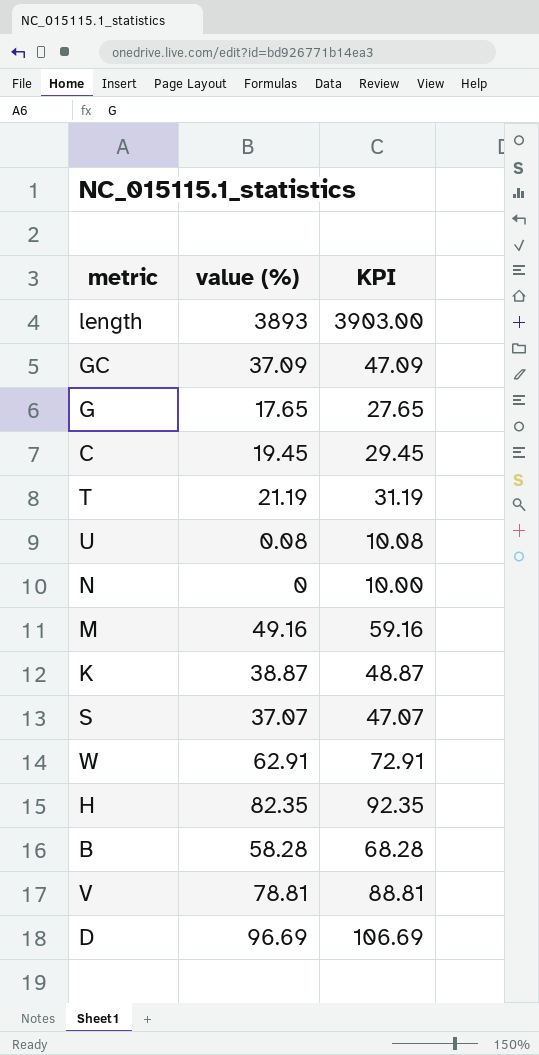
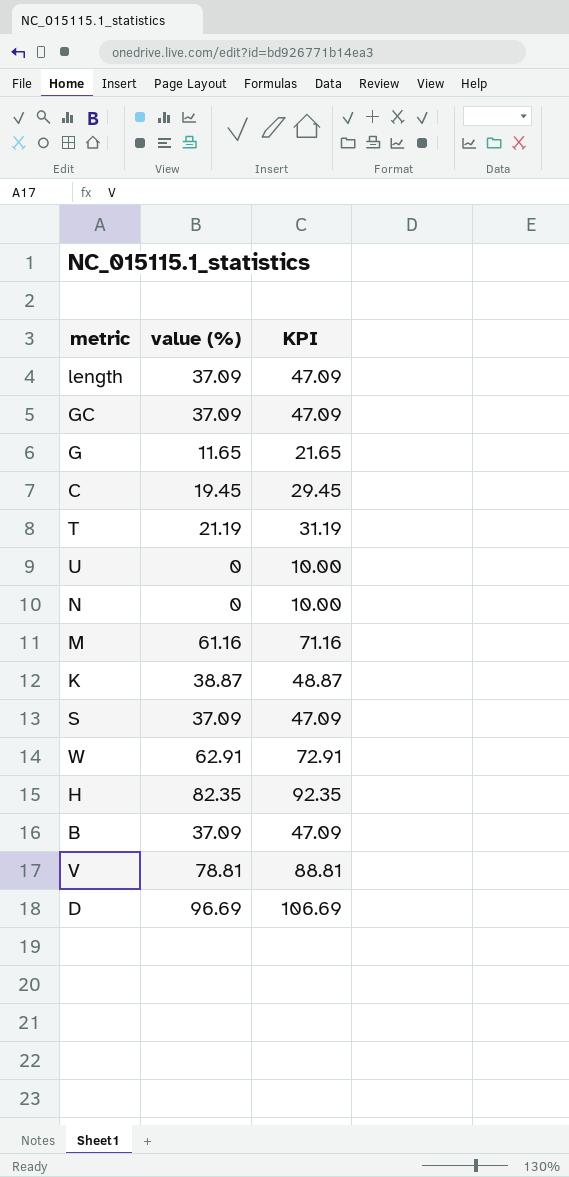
length | value (%): 3893 -> 37.09
length | KPI: 3903.00 -> 47.09
G | value (%): 17.65 -> 11.65
G | KPI: 27.65 -> 21.65
U | value (%): 0.08 -> 0
U | KPI: 10.08 -> 10.00
M | value (%): 49.16 -> 61.16
M | KPI: 59.16 -> 71.16
S | value (%): 37.07 -> 37.09
S | KPI: 47.07 -> 47.09
B | value (%): 58.28 -> 37.09
B | KPI: 68.28 -> 47.09

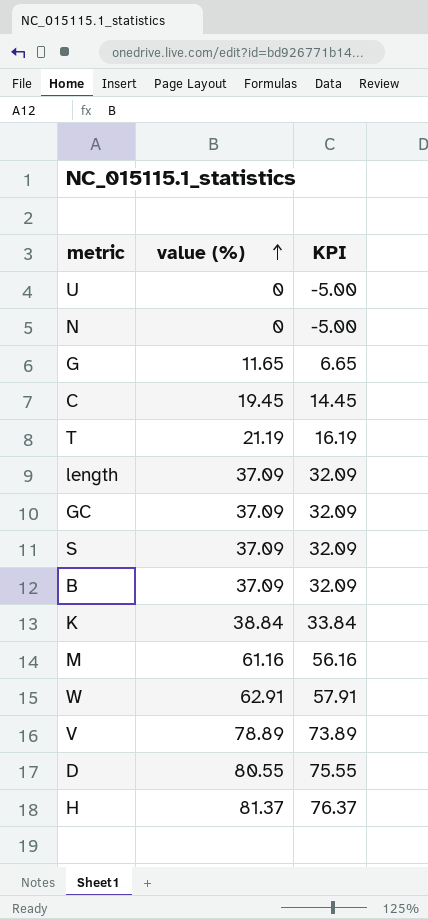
row order: none -> value (%) ascending
column KPI | formula: [value (%)] + 10 -> [value (%)] - 5
K | value (%): 38.87 -> 38.84
V | value (%): 78.81 -> 78.89
D | value (%): 96.69 -> 80.55
H | value (%): 82.35 -> 81.37

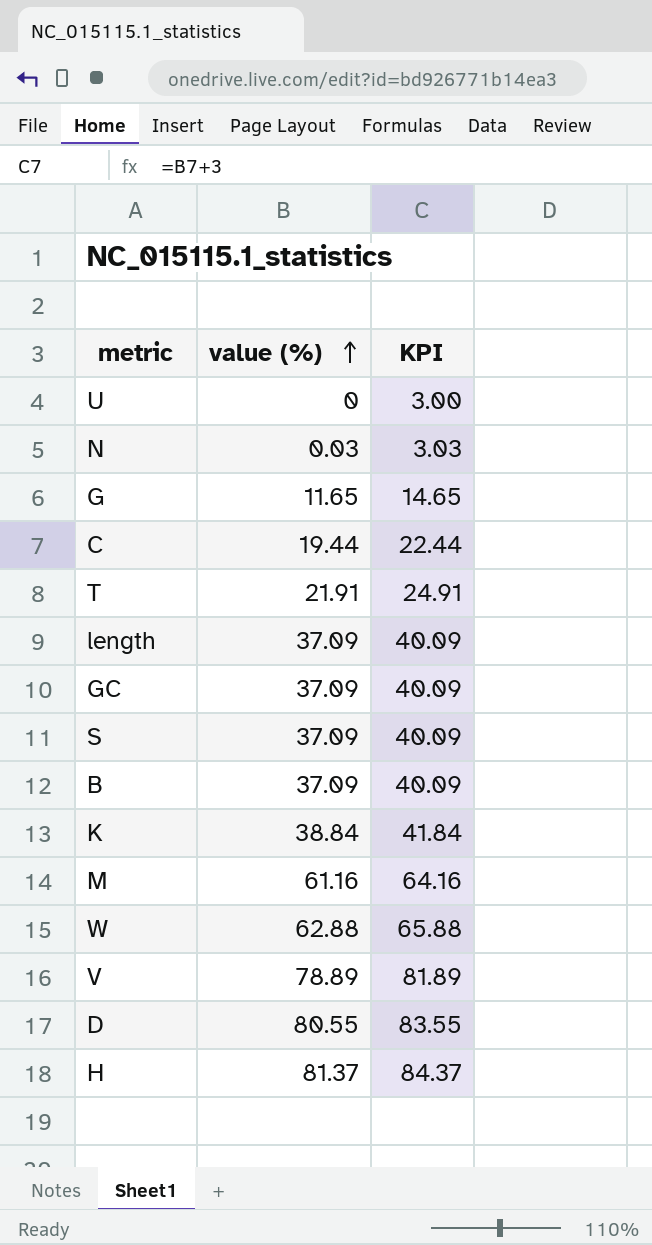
column KPI | formula: [value (%)] - 5 -> [value (%)] + 3
N | value (%): 0 -> 0.03
C | value (%): 19.45 -> 19.44
T | value (%): 21.19 -> 21.91
W | value (%): 62.91 -> 62.88

